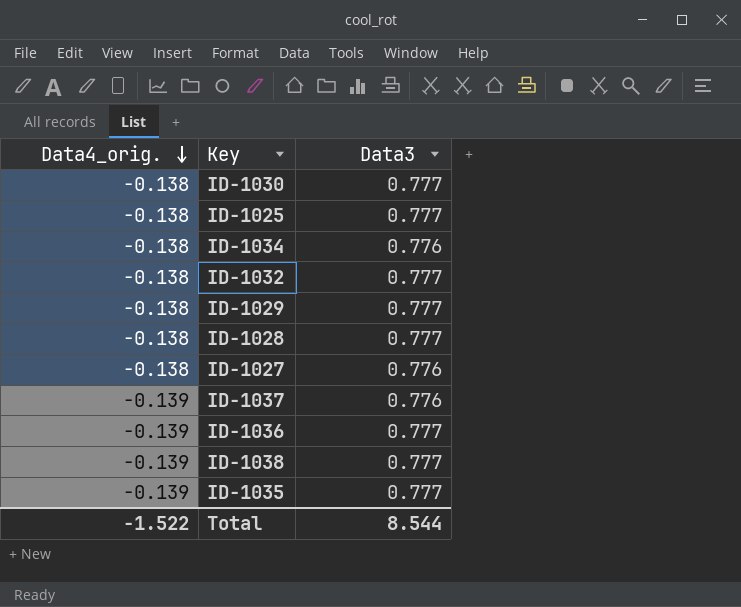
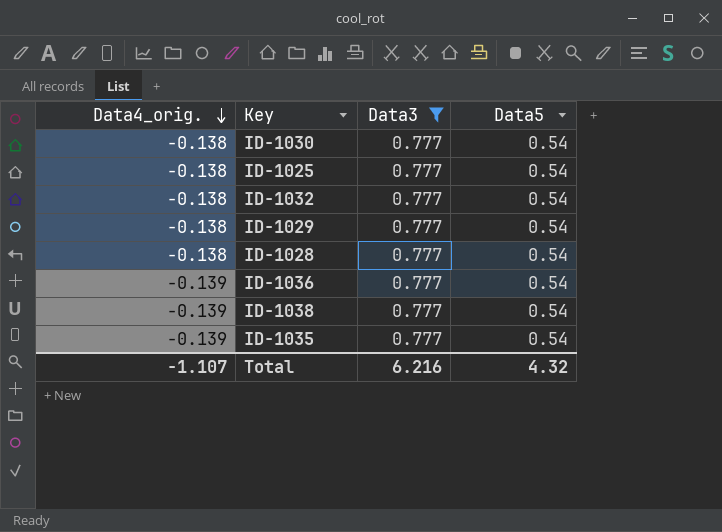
filter: none -> Data3 = 0.777
column Data5 | position: none -> 4
Total | Data4_orig.: -1.522 -> -1.107
Total | Data3: 8.544 -> 6.216

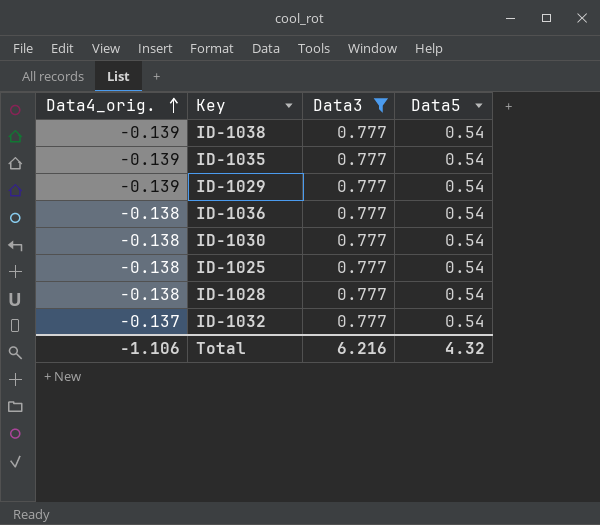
row order: Data4_orig. descending -> Data4_orig. ascending
ID-1029 | Data4_orig.: -0.138 -> -0.139
ID-1036 | Data4_orig.: -0.139 -> -0.138
ID-1032 | Data4_orig.: -0.138 -> -0.137
Total | Data4_orig.: -1.107 -> -1.106

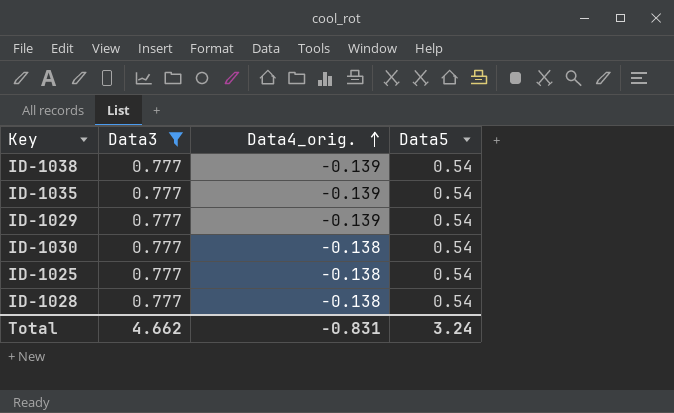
column Data4_orig. | position: 1 -> 3
row ID-1036: -0.138 | 0.777 | 0.54 -> none
row ID-1032: -0.137 | 0.777 | 0.54 -> none
Total | Data3: 6.216 -> 4.662
Total | Data4_orig.: -1.106 -> -0.831
Total | Data5: 4.32 -> 3.24

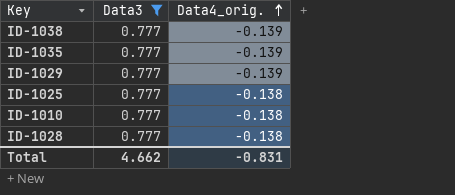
column Data5 | position: 4 -> none
row ID-1030: 0.777 | -0.138 | 0.54 -> none
row ID-1010: none -> 0.777 | -0.138

